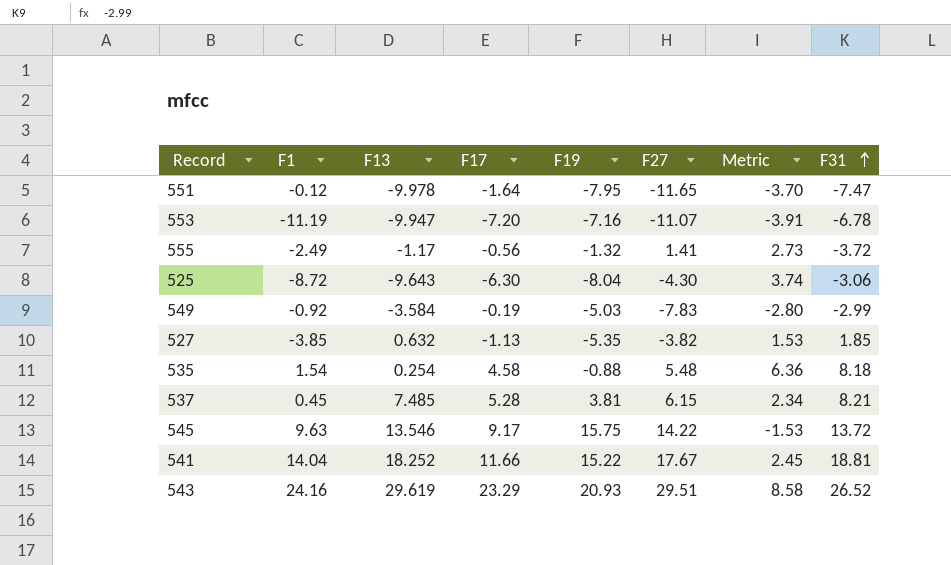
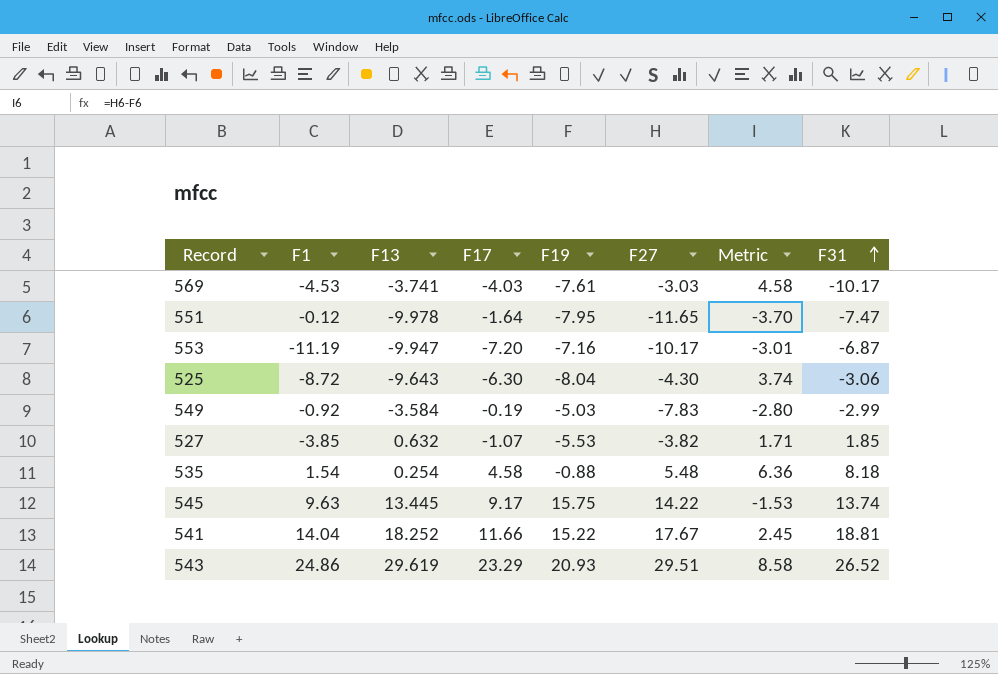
row 555: -2.49 | -1.17 | -0.56 | -1.32 | 1.41 | 2.73 | -3.72 -> none
row 537: 0.45 | 7.485 | 5.28 | 3.81 | 6.15 | 2.34 | 8.21 -> none
row 569: none -> -4.53 | -3.741 | -4.03 | -7.61 | -3.03 | 4.58 | -10.17
553 | F27: -11.07 -> -10.17
553 | Metric: -3.91 -> -3.01
553 | F31: -6.78 -> -6.87
527 | F17: -1.13 -> -1.07
527 | F19: -5.35 -> -5.53
527 | Metric: 1.53 -> 1.71
545 | F13: 13.546 -> 13.445
545 | F31: 13.72 -> 13.74
543 | F1: 24.16 -> 24.86

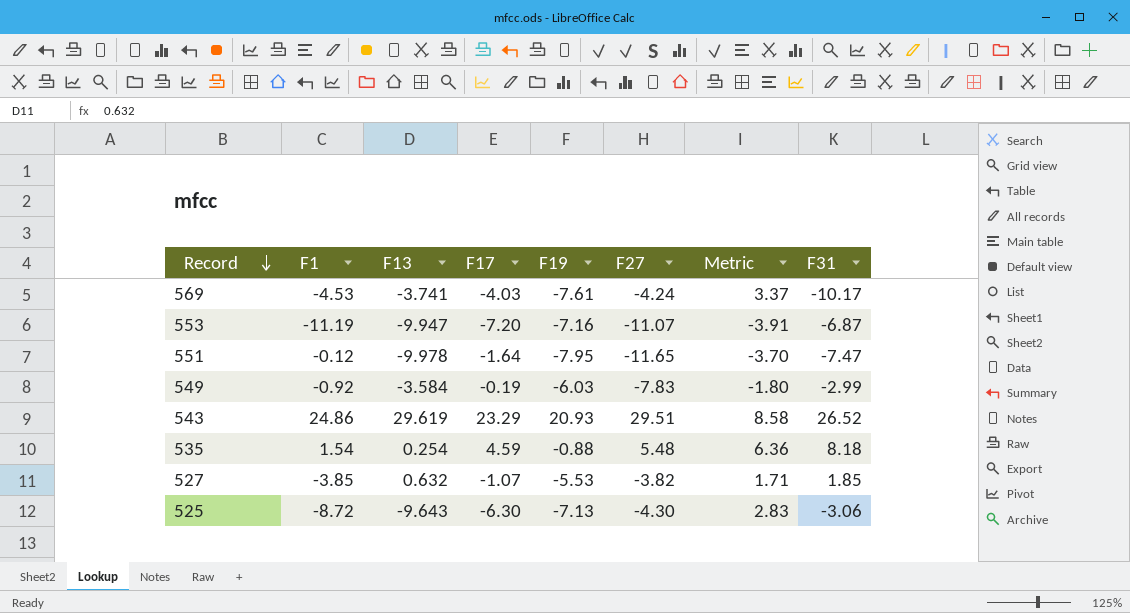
row order: F31 ascending -> Record descending
row 545: 9.63 | 13.445 | 9.17 | 15.75 | 14.22 | -1.53 | 13.74 -> none
row 541: 14.04 | 18.252 | 11.66 | 15.22 | 17.67 | 2.45 | 18.81 -> none
569 | F27: -3.03 -> -4.24
569 | Metric: 4.58 -> 3.37
553 | F27: -10.17 -> -11.07
553 | Metric: -3.01 -> -3.91
549 | F19: -5.03 -> -6.03
549 | Metric: -2.80 -> -1.80
535 | F17: 4.58 -> 4.59
525 | F19: -8.04 -> -7.13
525 | Metric: 3.74 -> 2.83

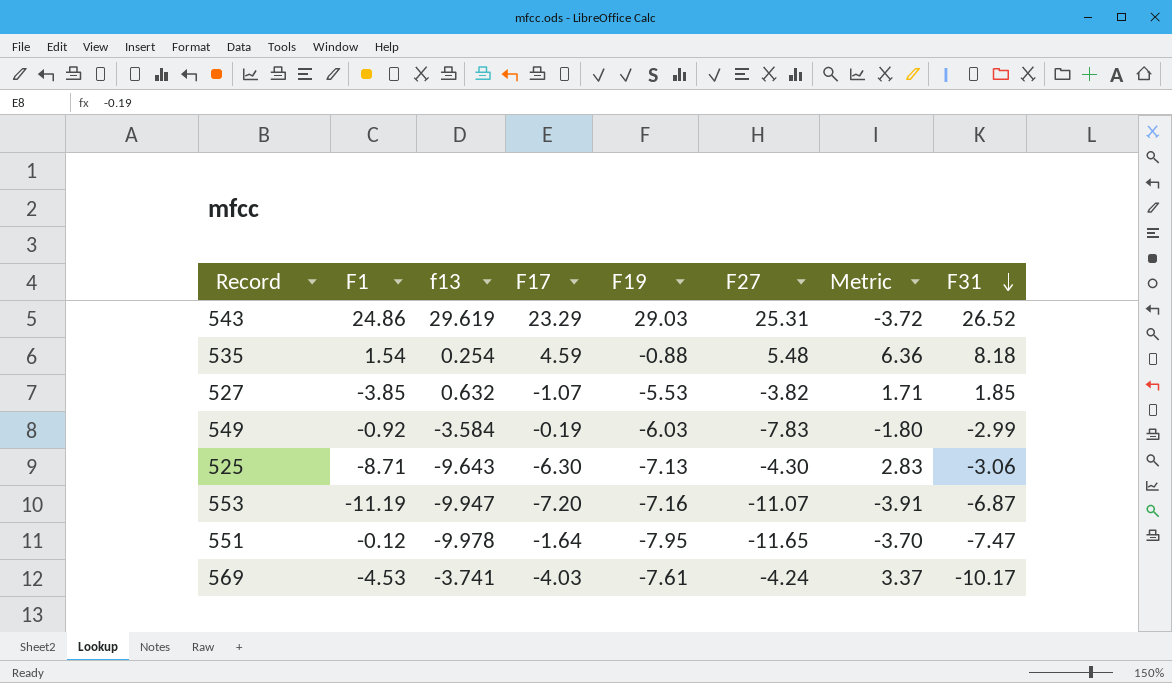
row order: Record descending -> F31 descending
column name: F13 -> f13
543 | F19: 20.93 -> 29.03
543 | F27: 29.51 -> 25.31
543 | Metric: 8.58 -> -3.72
525 | F1: -8.72 -> -8.71

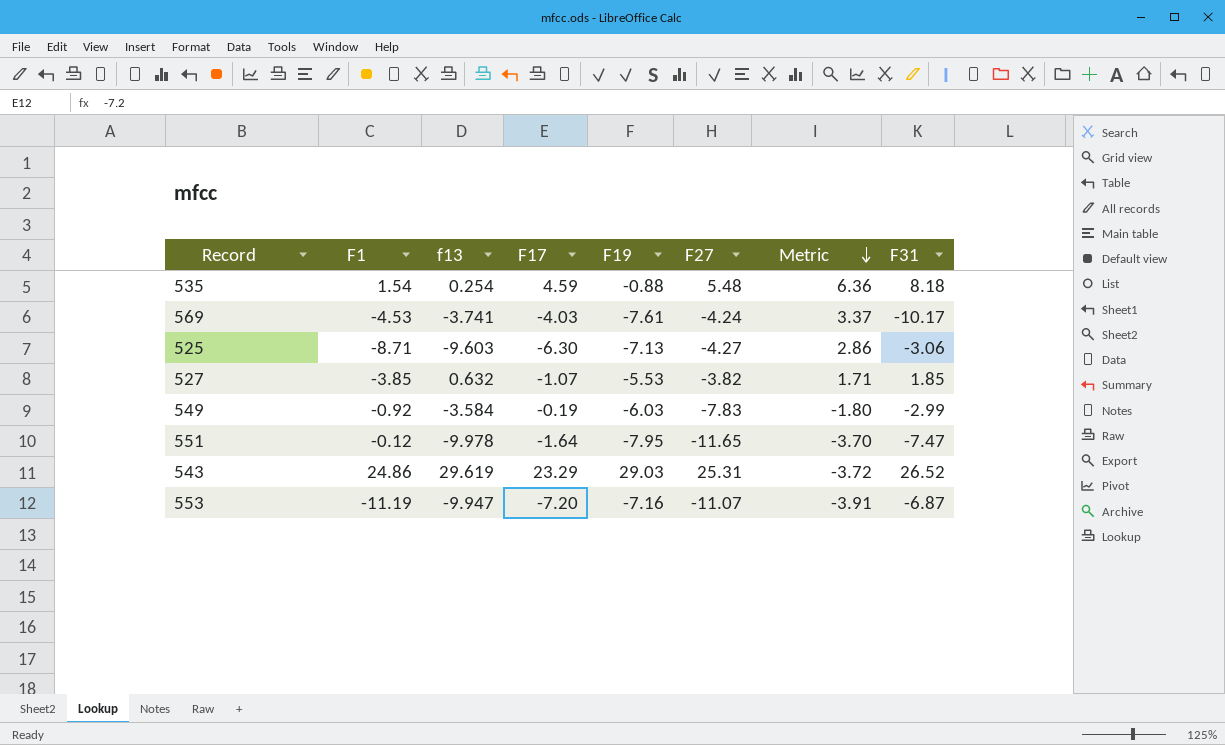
row order: F31 descending -> Metric descending
525 | f13: -9.643 -> -9.603
525 | F27: -4.30 -> -4.27
525 | Metric: 2.83 -> 2.86

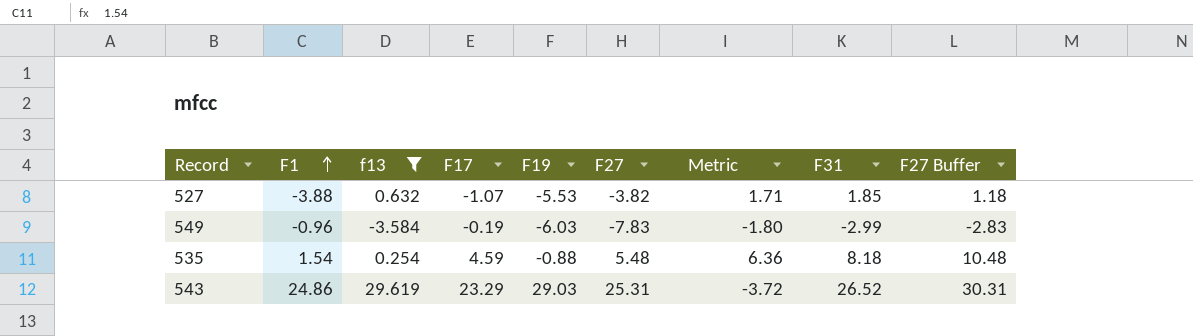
filter: none -> f13 >= -3.584
row order: Metric descending -> F1 ascending
column F27 Buffer | formula: none -> [F27] + 5
527 | F1: -3.85 -> -3.88
549 | F1: -0.92 -> -0.96

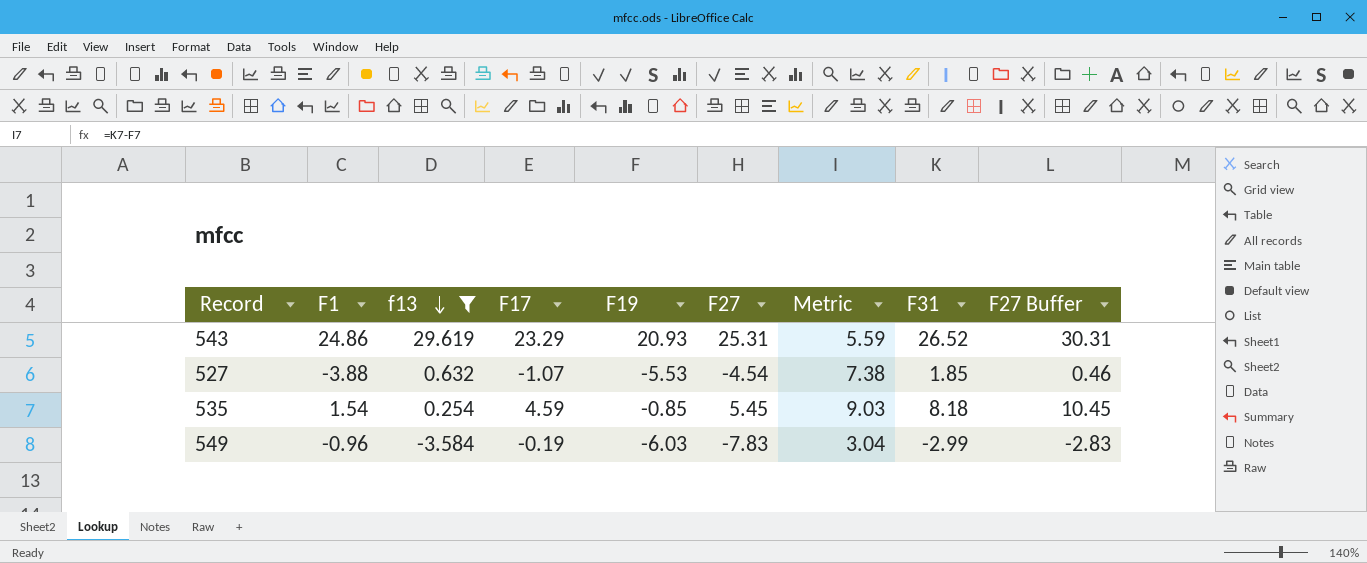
row order: F1 ascending -> f13 descending
column Metric | formula: [F27] - [F19] -> [F31] - [F19]
543 | F19: 29.03 -> 20.93
527 | F27: -3.82 -> -4.54
527 | F27 Buffer: 1.18 -> 0.46
535 | F19: -0.88 -> -0.85
535 | F27: 5.48 -> 5.45
535 | F27 Buffer: 10.48 -> 10.45

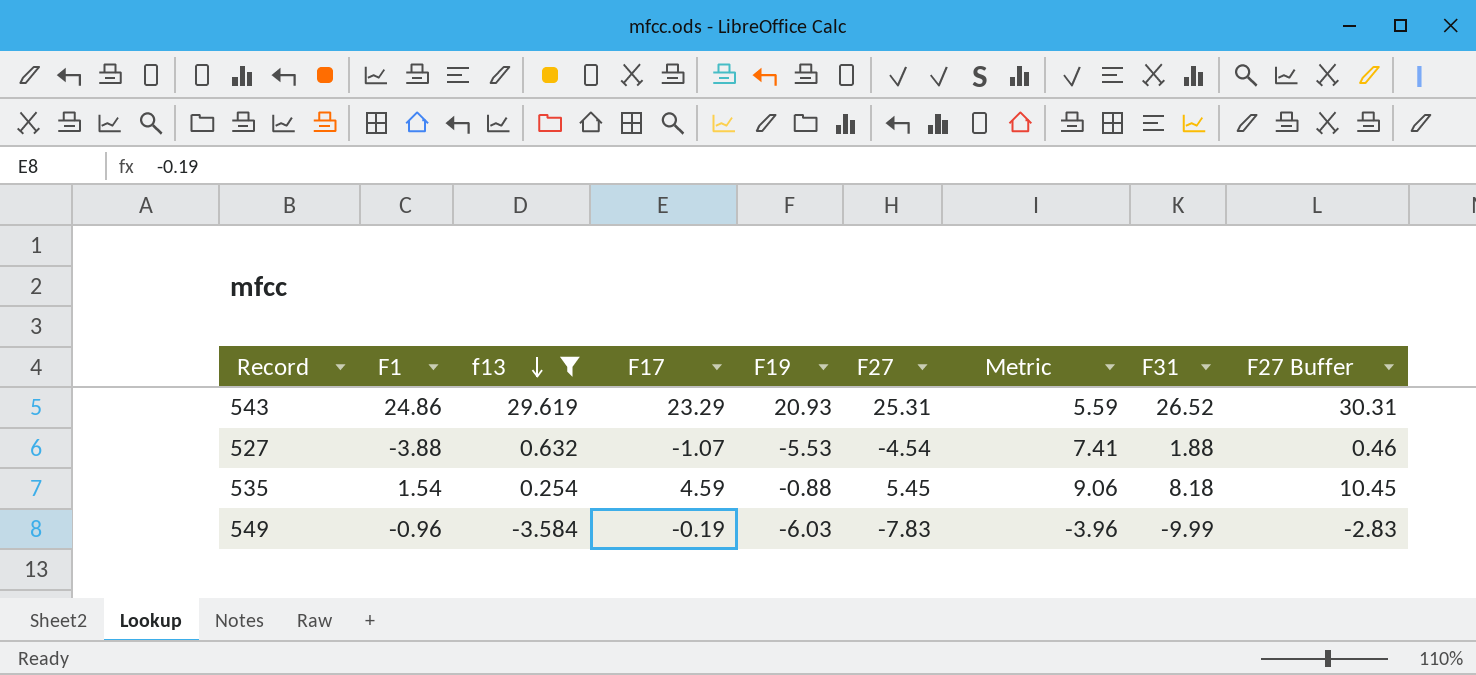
527 | Metric: 7.38 -> 7.41
527 | F31: 1.85 -> 1.88
535 | F19: -0.85 -> -0.88
535 | Metric: 9.03 -> 9.06
549 | Metric: 3.04 -> -3.96
549 | F31: -2.99 -> -9.99

